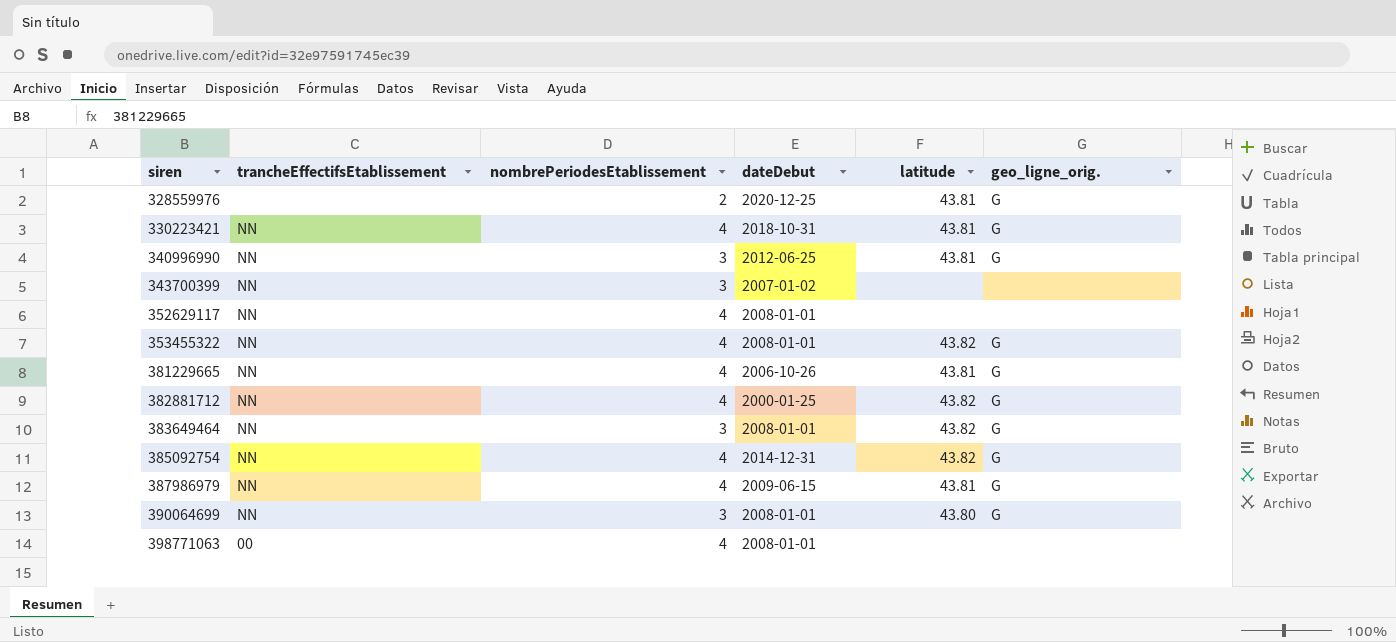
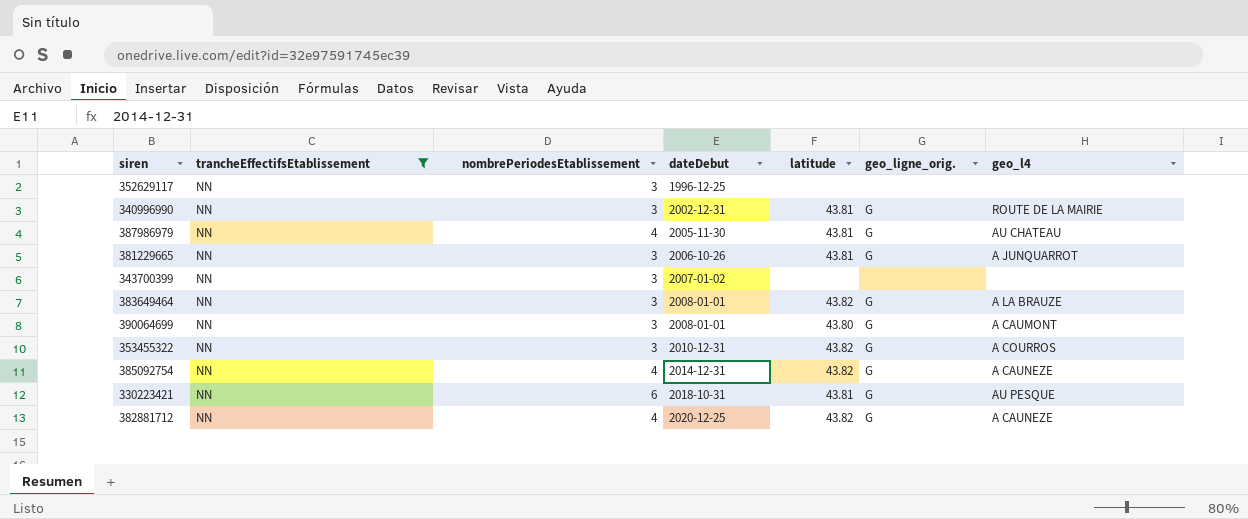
filter: none -> trancheEffectifsEtablissement = NN
row order: siren ascending -> dateDebut ascending
column geo_l4 | position: none -> 7
352629117 | nombrePeriodesEtablissement: 4 -> 3
352629117 | dateDebut: 2008-01-01 -> 1996-12-25
340996990 | dateDebut: 2012-06-25 -> 2002-12-31
387986979 | dateDebut: 2009-06-15 -> 2005-11-30
381229665 | nombrePeriodesEtablissement: 4 -> 3
353455322 | nombrePeriodesEtablissement: 4 -> 3
353455322 | dateDebut: 2008-01-01 -> 2010-12-31
330223421 | nombrePeriodesEtablissement: 4 -> 6
382881712 | dateDebut: 2000-01-25 -> 2020-12-25

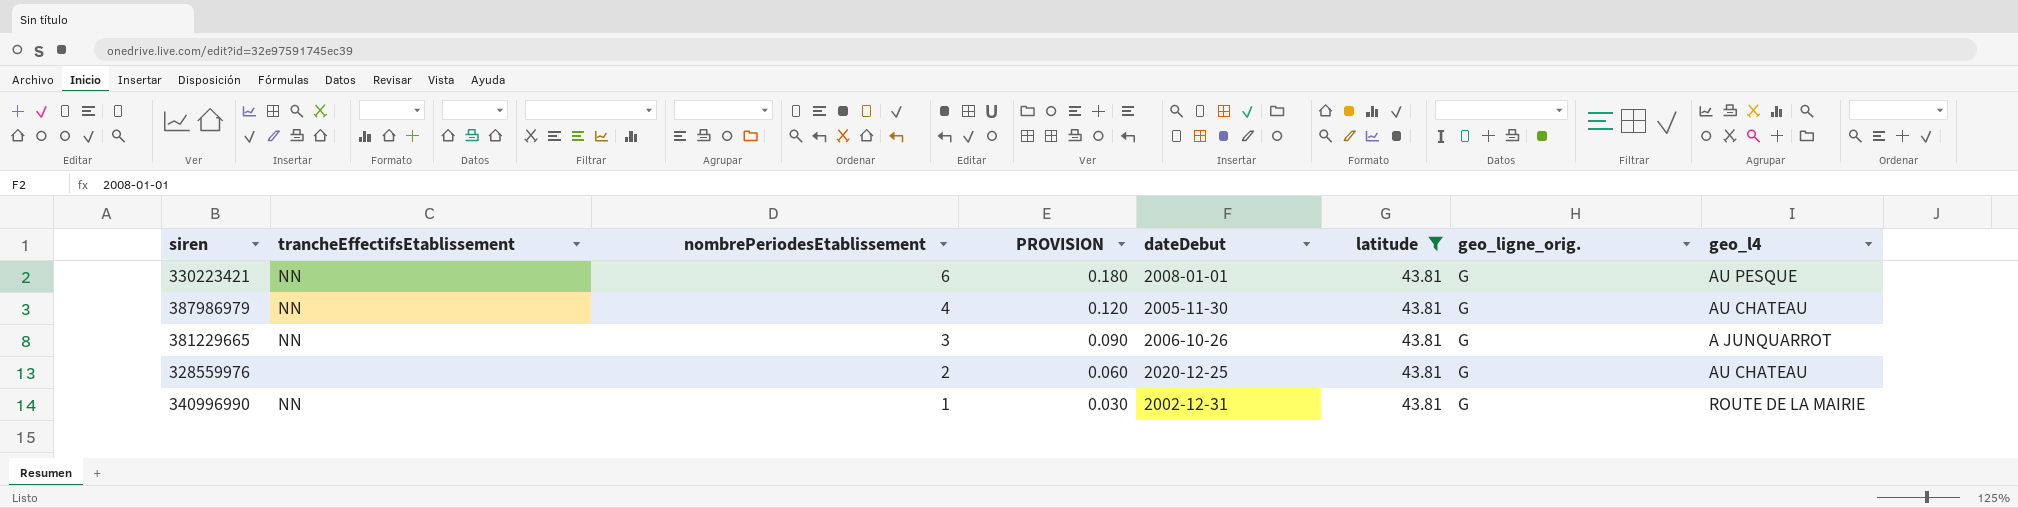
filter: trancheEffectifsEtablissement = NN -> latitude = 43.81
row order: dateDebut ascending -> nombrePeriodesEtablissement descending
column PROVISION | formula: none -> [nombrePeriodesEtablissement] * 0.03
330223421 | dateDebut: 2018-10-31 -> 2008-01-01
340996990 | nombrePeriodesEtablissement: 3 -> 1

